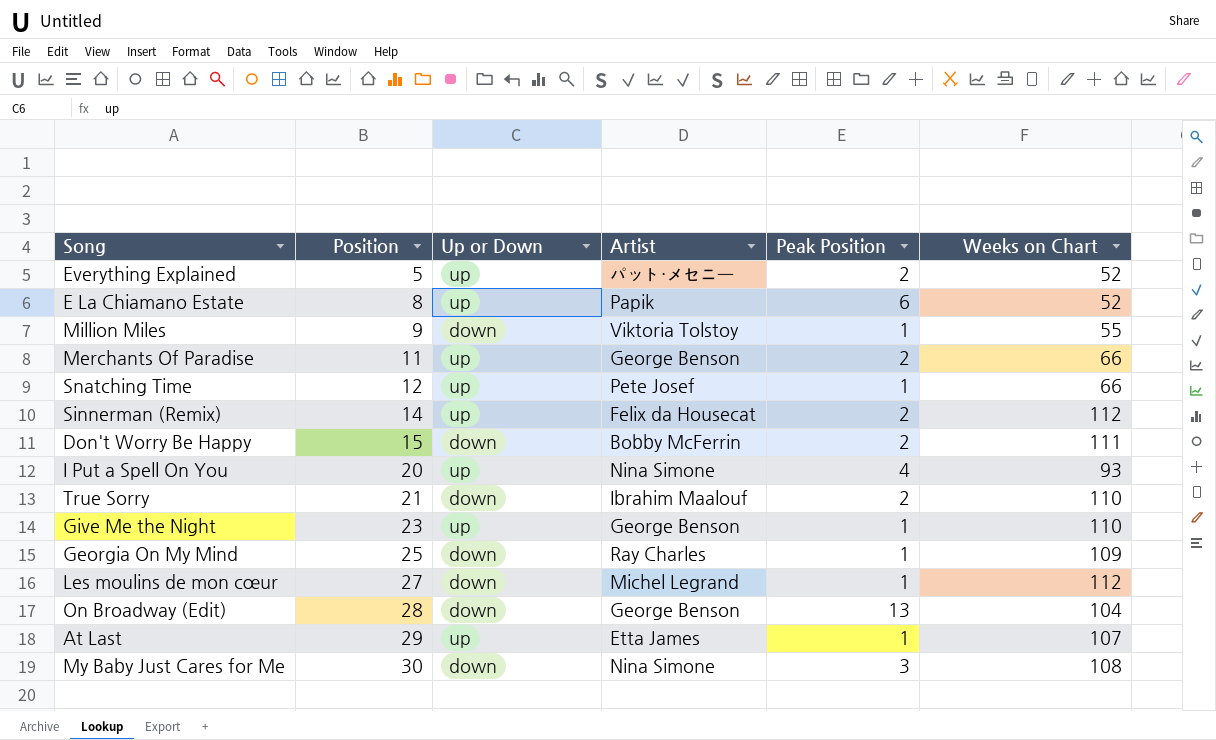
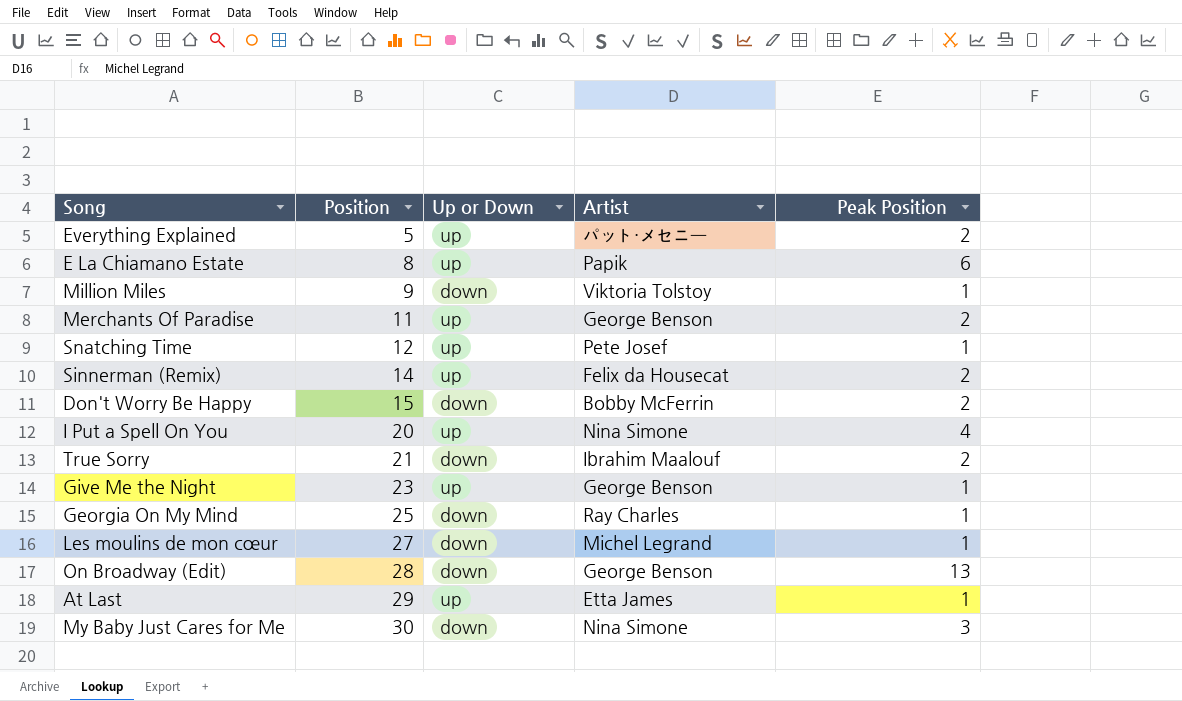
column Weeks on Chart | position: 6 -> none

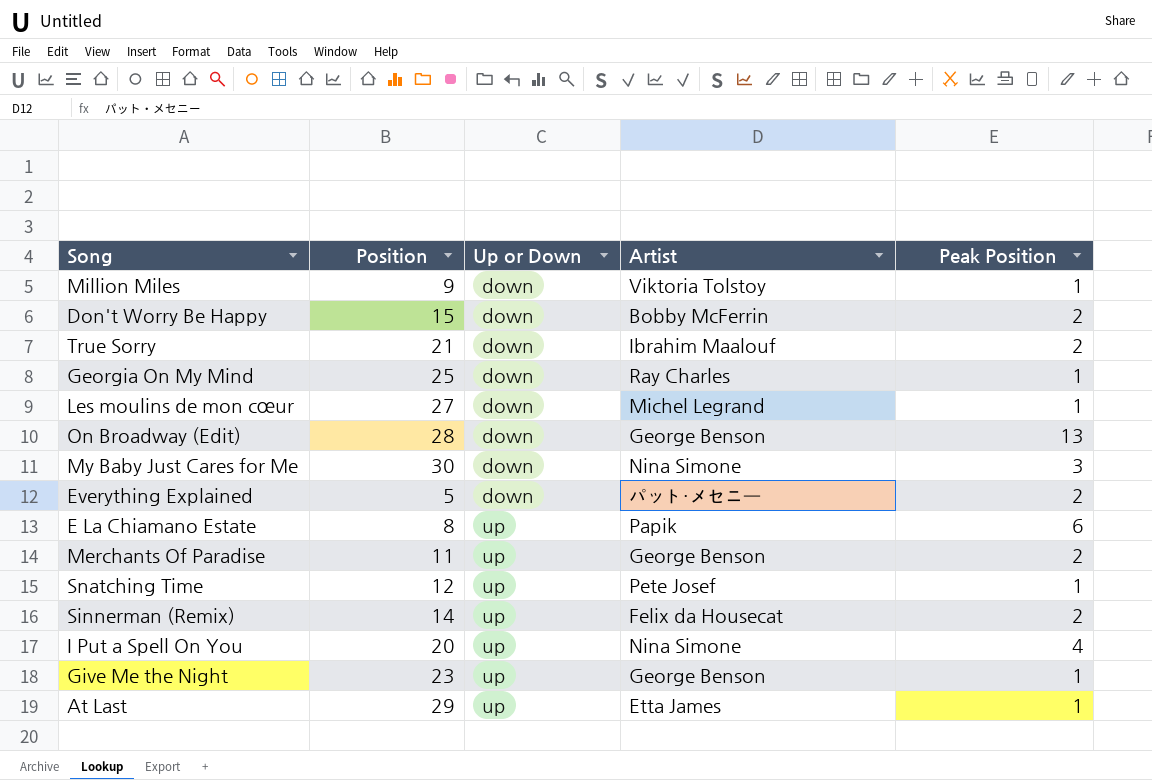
row order: Position ascending -> Up or Down ascending
Everything Explained | Up or Down: up -> down

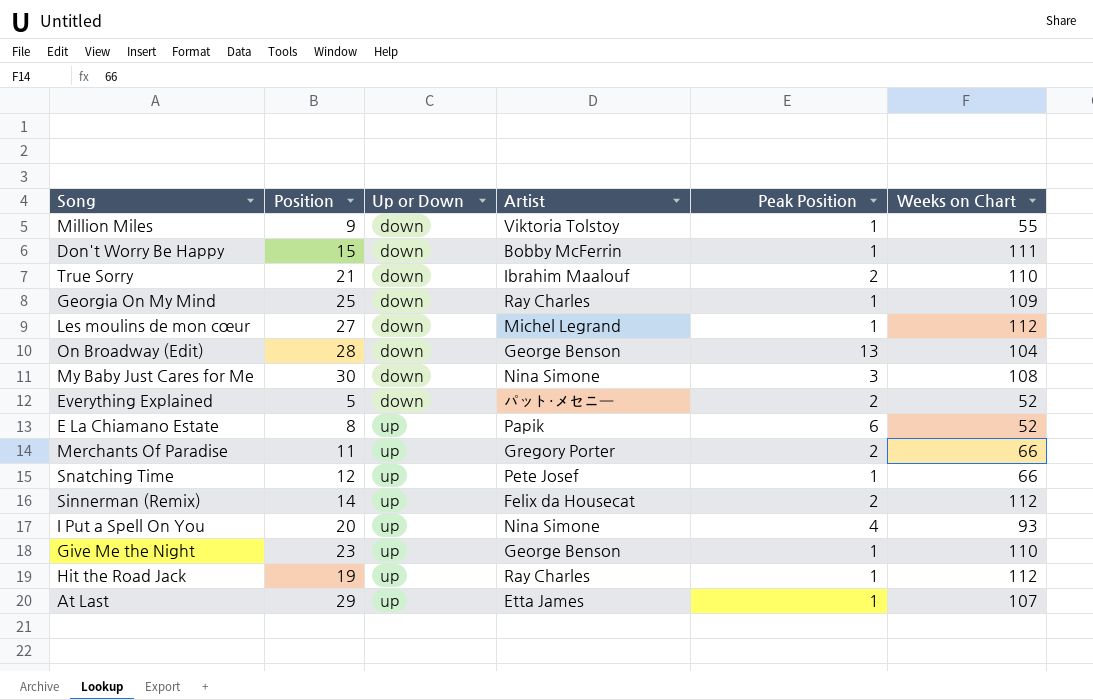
column Weeks on Chart | position: none -> 6
Don't Worry Be Happy | Peak Position: 2 -> 1
Merchants Of Paradise | Artist: George Benson -> Gregory Porter
row Hit the Road Jack: none -> 19 | up | Ray Charles | 1 | 112

